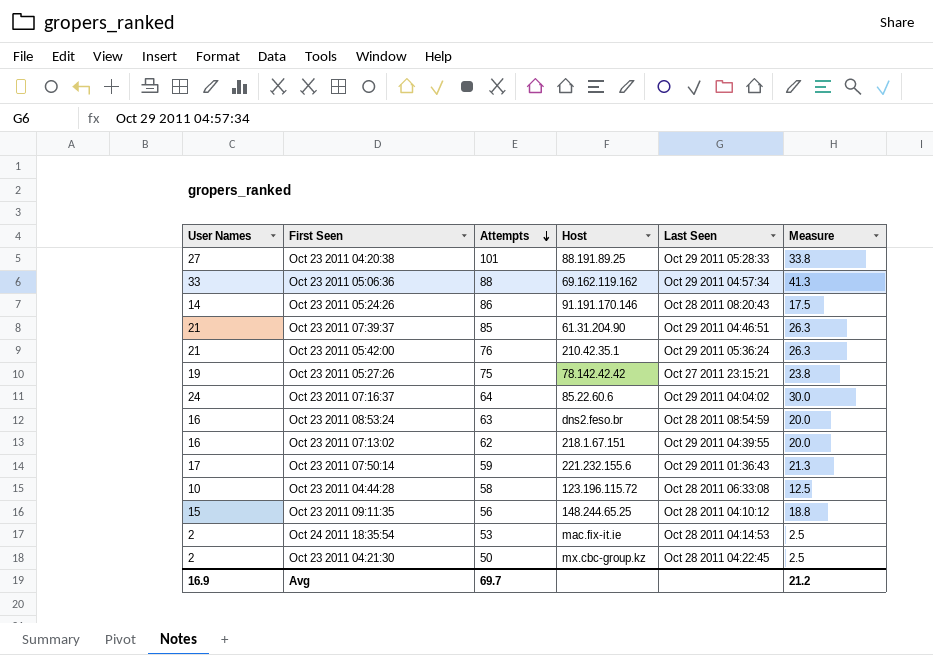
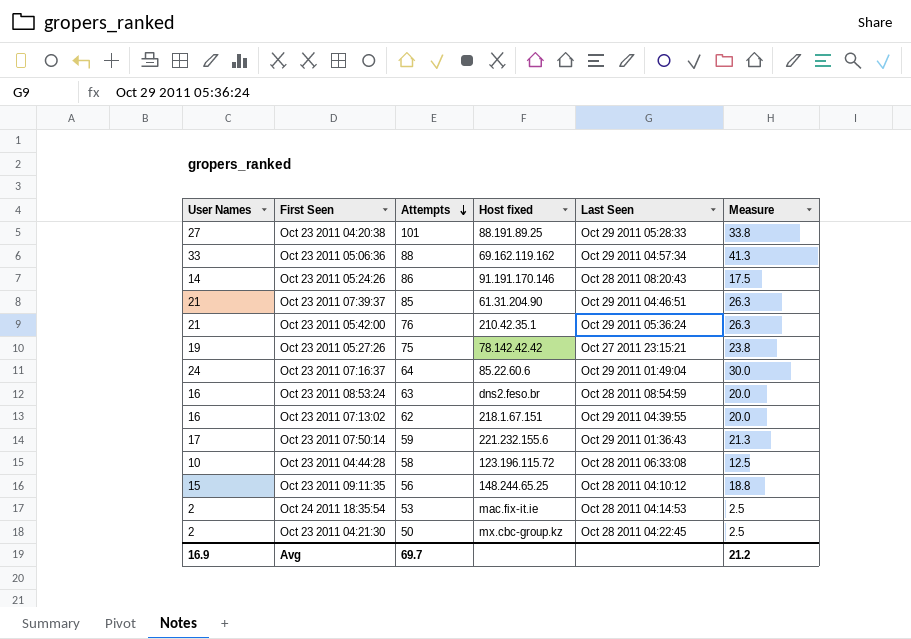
column name: Host -> Host fixed
Oct 23 2011 07:16:37 | Last Seen: Oct 29 2011 04:04:02 -> Oct 29 2011 01:49:04

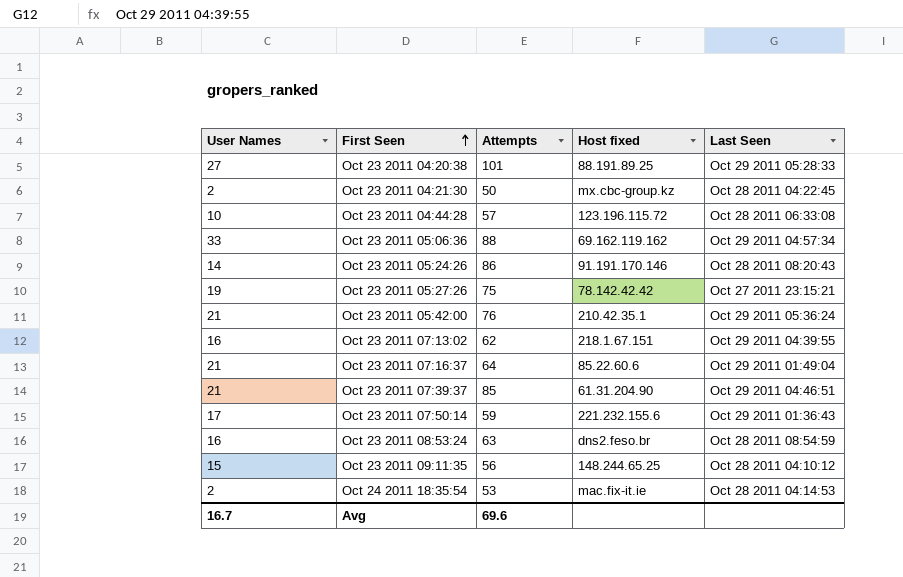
row order: Attempts descending -> First Seen ascending
column Measure | formula: [User Names] * 1.25 -> none
Oct 23 2011 04:44:28 | Attempts: 58 -> 57
Oct 23 2011 07:16:37 | User Names: 24 -> 21
Avg | User Names: 16.9 -> 16.7
Avg | Attempts: 69.7 -> 69.6

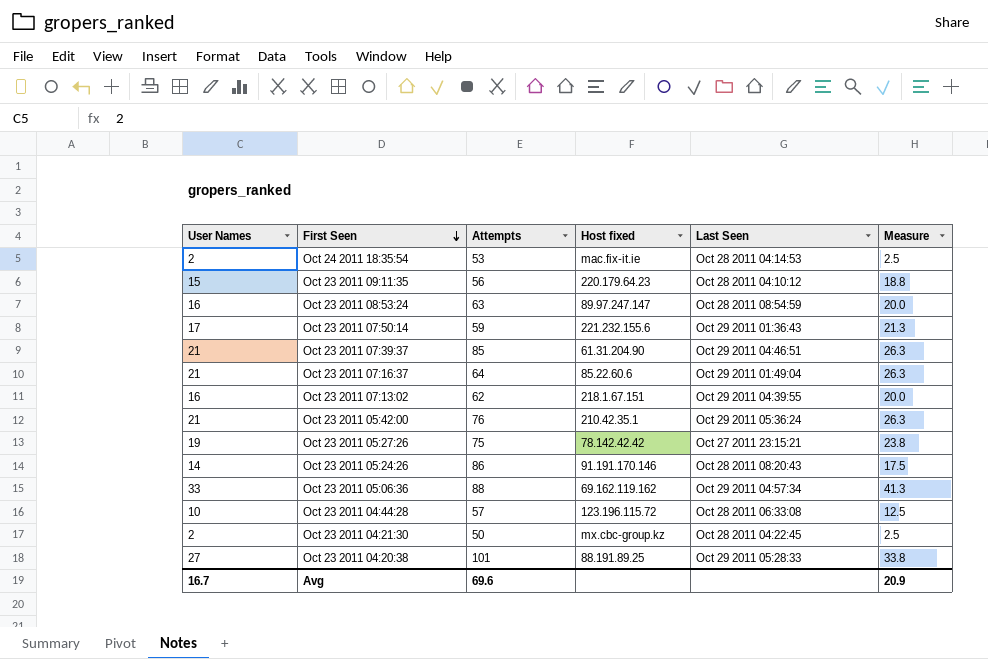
row order: First Seen ascending -> First Seen descending
column Measure | formula: none -> [User Names] * 1.25
Oct 23 2011 09:11:35 | Host fixed: 148.244.65.25 -> 220.179.64.23
Oct 23 2011 08:53:24 | Host fixed: dns2.feso.br -> 89.97.247.147

